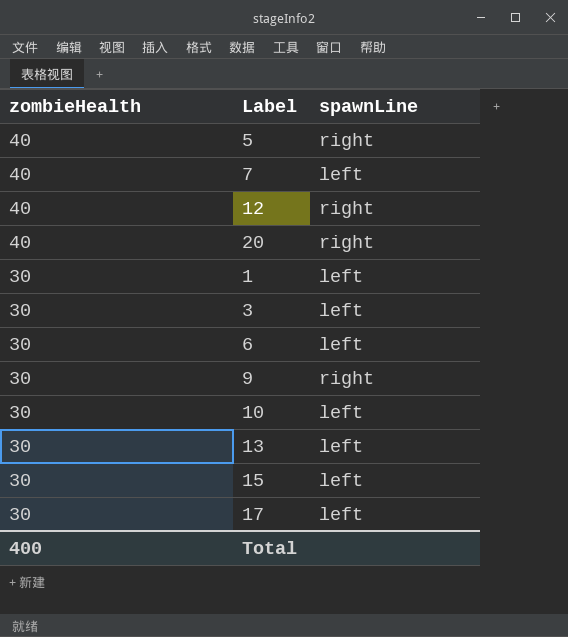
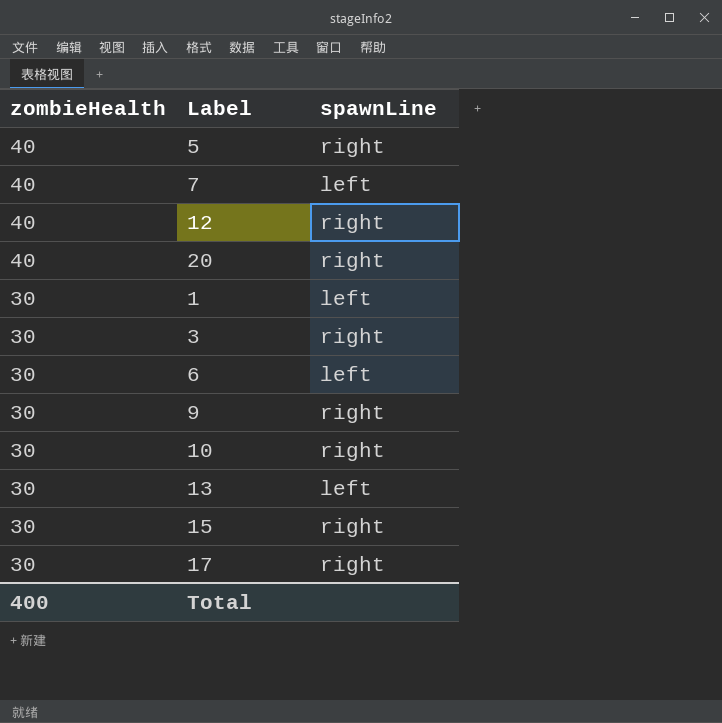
3 | spawnLine: left -> right
10 | spawnLine: left -> right
15 | spawnLine: left -> right
17 | spawnLine: left -> right

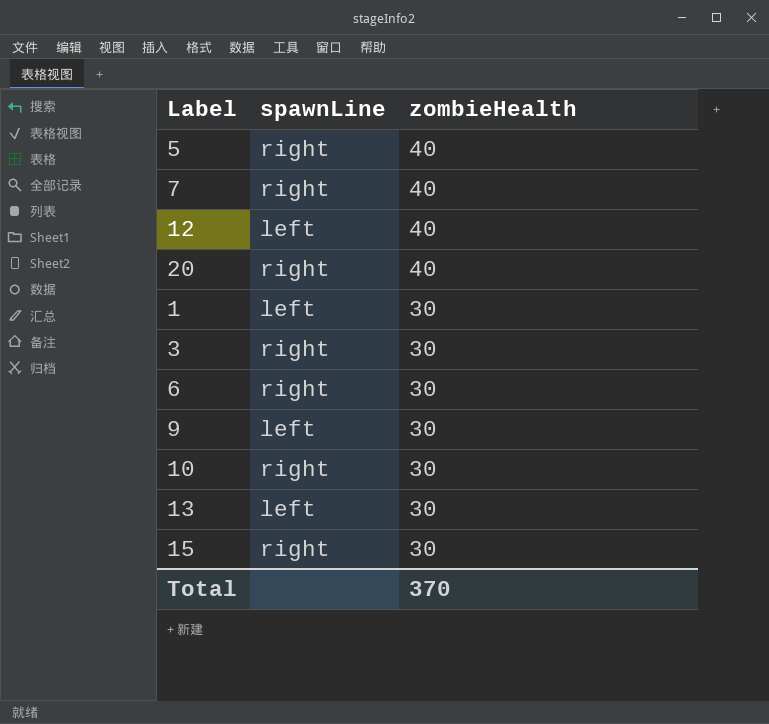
column zombieHealth | position: 1 -> 3
row 17: 30 | right -> none
7 | spawnLine: left -> right
12 | spawnLine: right -> left
6 | spawnLine: left -> right
9 | spawnLine: right -> left
Total | zombieHealth: 400 -> 370

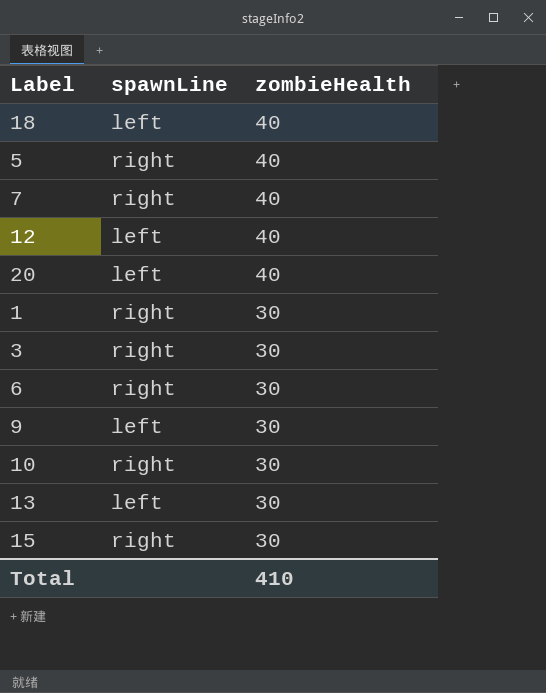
row 18: none -> left | 40
20 | spawnLine: right -> left
1 | spawnLine: left -> right
Total | zombieHealth: 370 -> 410

